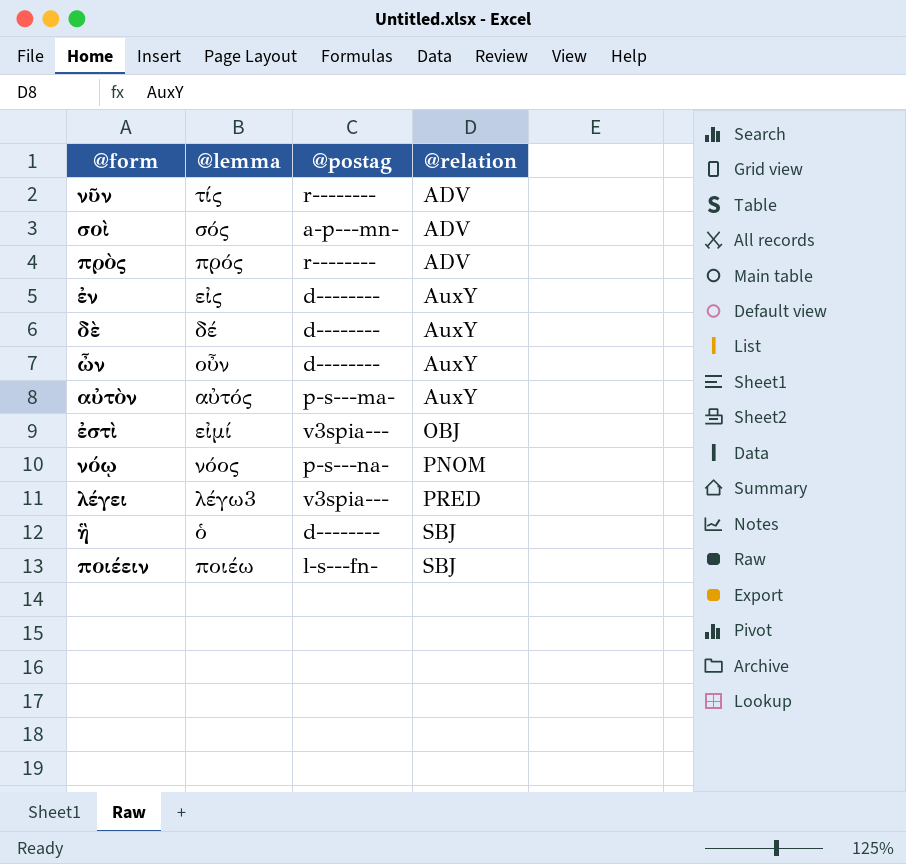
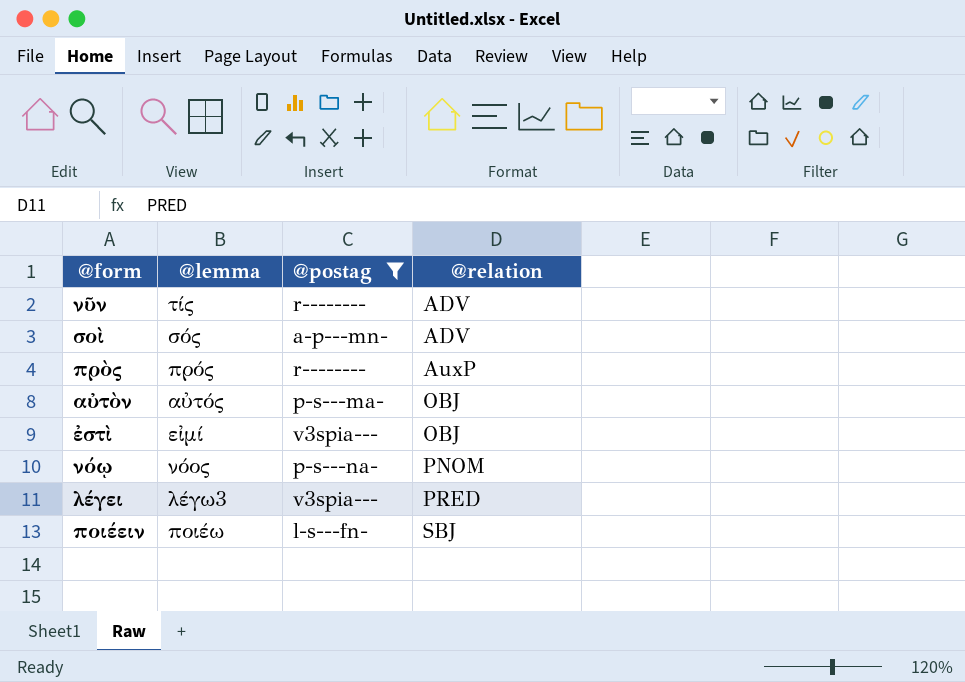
filter: none -> @postag != d--------
πρὸς | @relation: ADV -> AuxP
αὐτὸν | @relation: AuxY -> OBJ

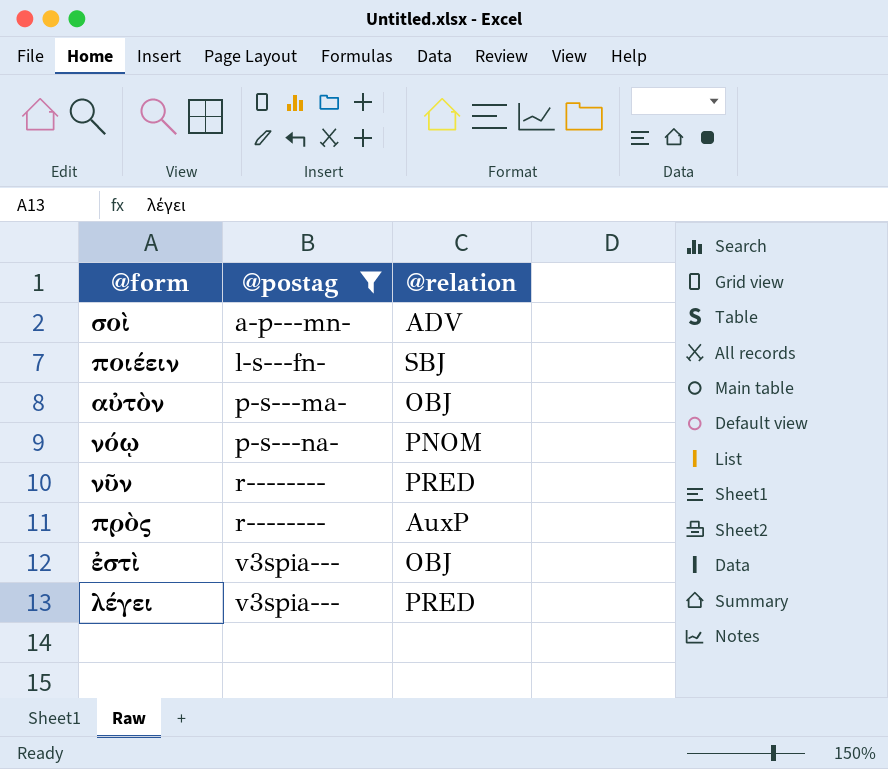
row order: @relation ascending -> @postag ascending
column @lemma | position: 2 -> none
νῦν | @relation: ADV -> PRED

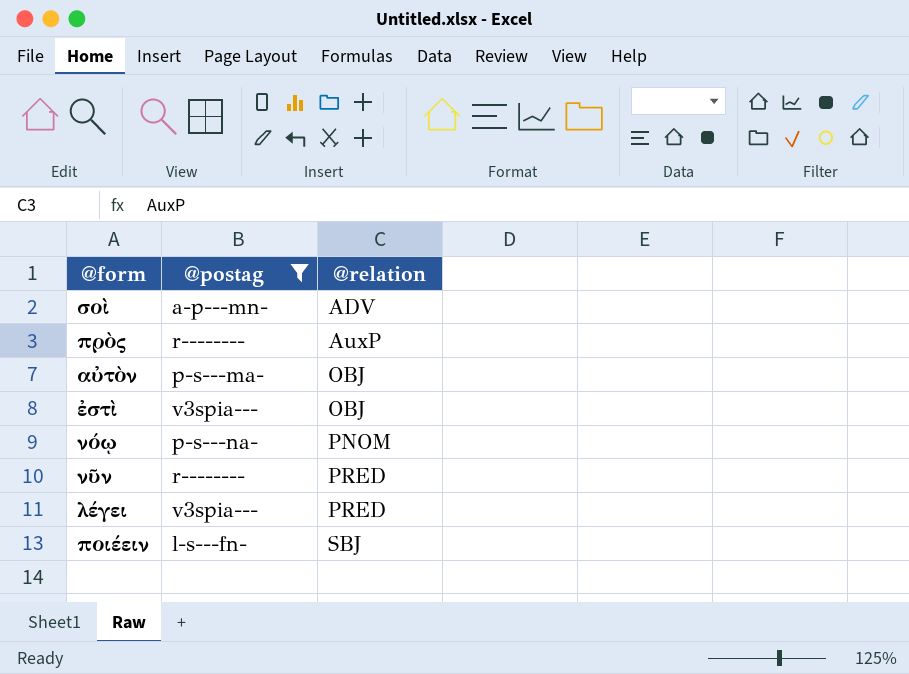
row order: @postag ascending -> @relation ascending

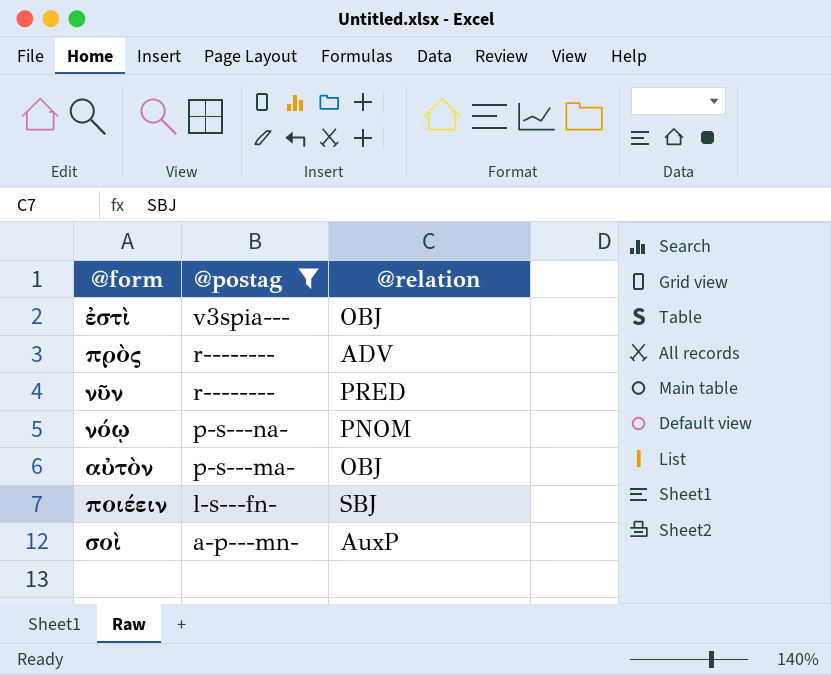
row order: @relation ascending -> @postag descending
row λέγει: v3spia--- | PRED -> none
πρὸς | @relation: AuxP -> ADV
σοὶ | @relation: ADV -> AuxP

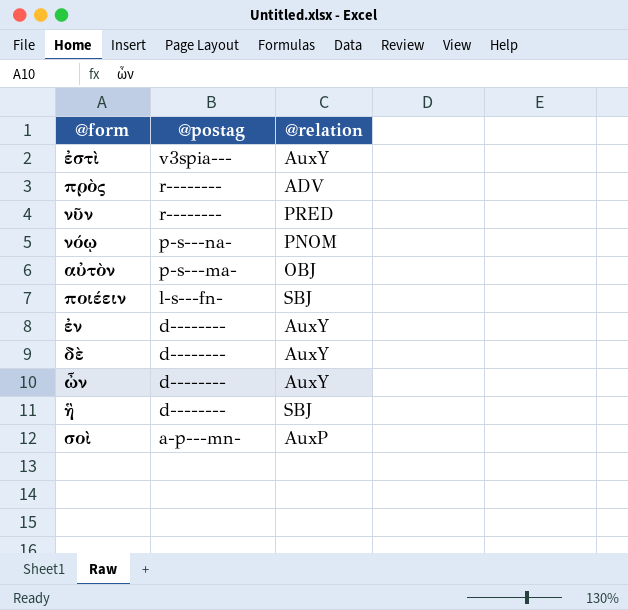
filter: @postag != d-------- -> none
ἐστὶ | @relation: OBJ -> AuxY

